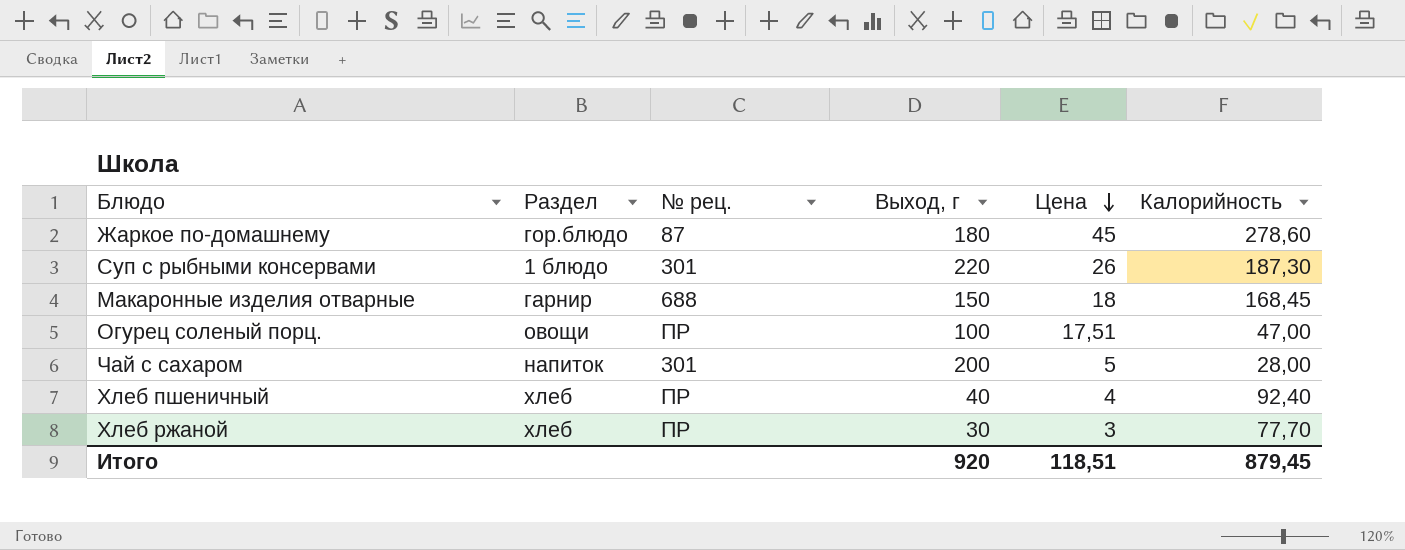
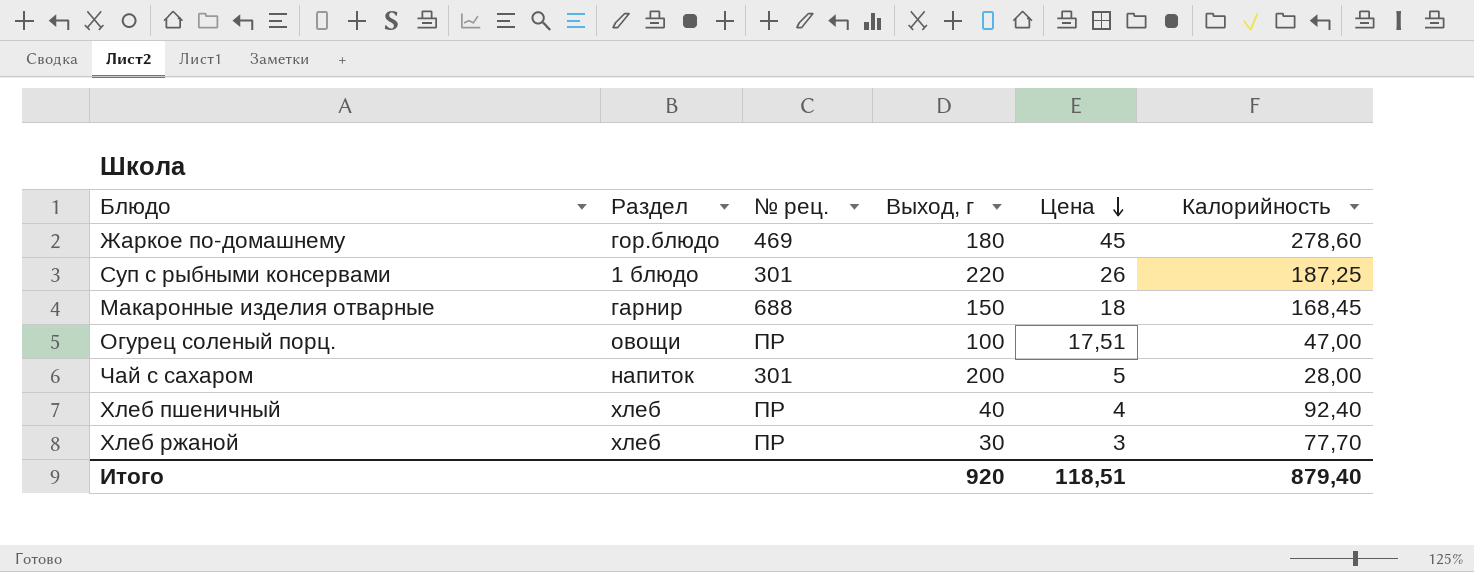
Жаркое по-домашнему | № рец.: 87 -> 469
Суп с рыбными консервами | Калорийность: 187,30 -> 187,25
Итого | Калорийность: 879,45 -> 879,40

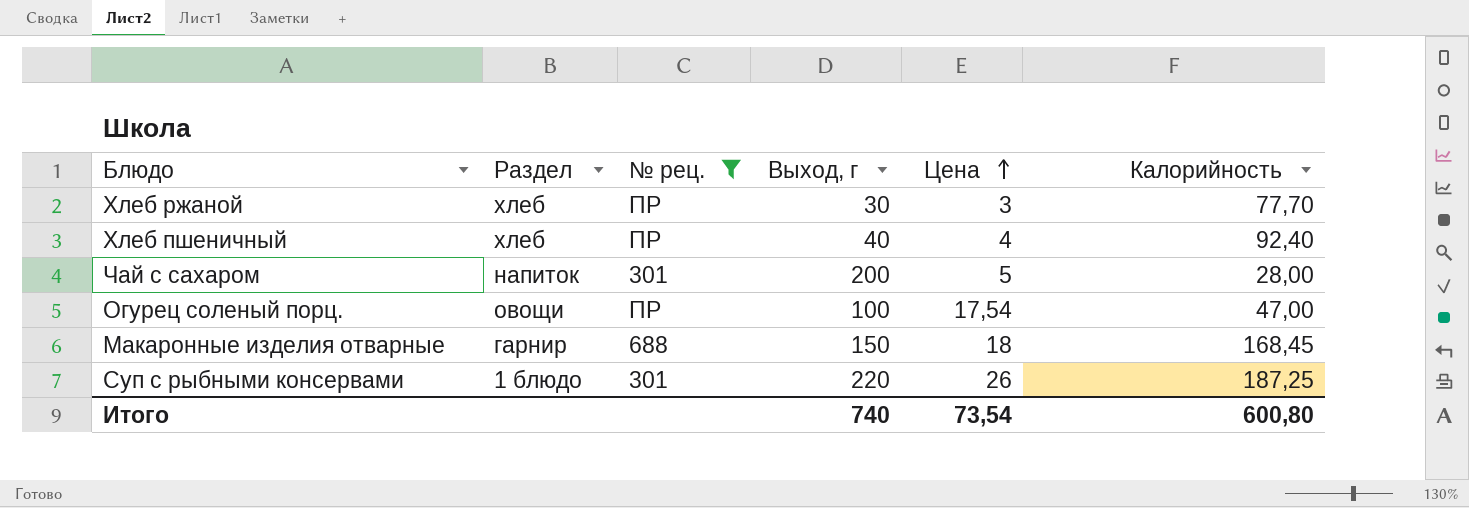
filter: none -> № рец. != 469
row order: Цена descending -> Цена ascending
Огурец соленый порц. | Цена: 17,51 -> 17,54
Итого | Выход, г: 920 -> 740
Итого | Цена: 118,51 -> 73,54
Итого | Калорийность: 879,40 -> 600,80

